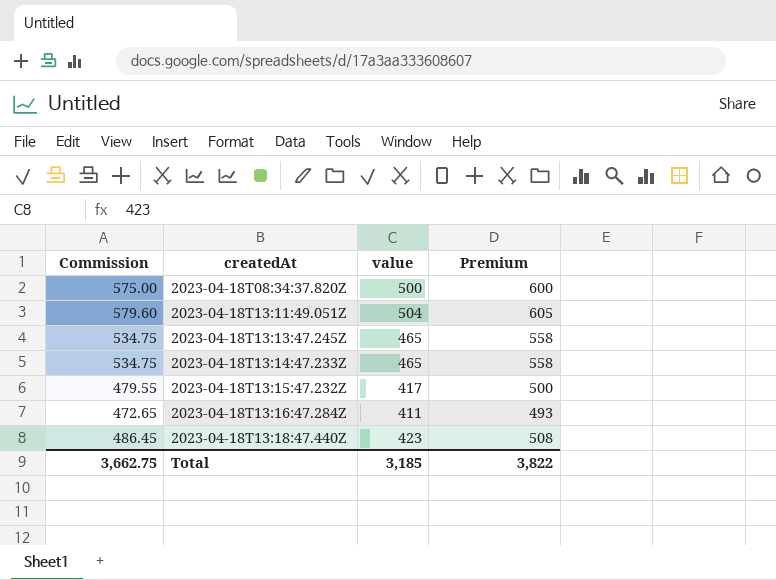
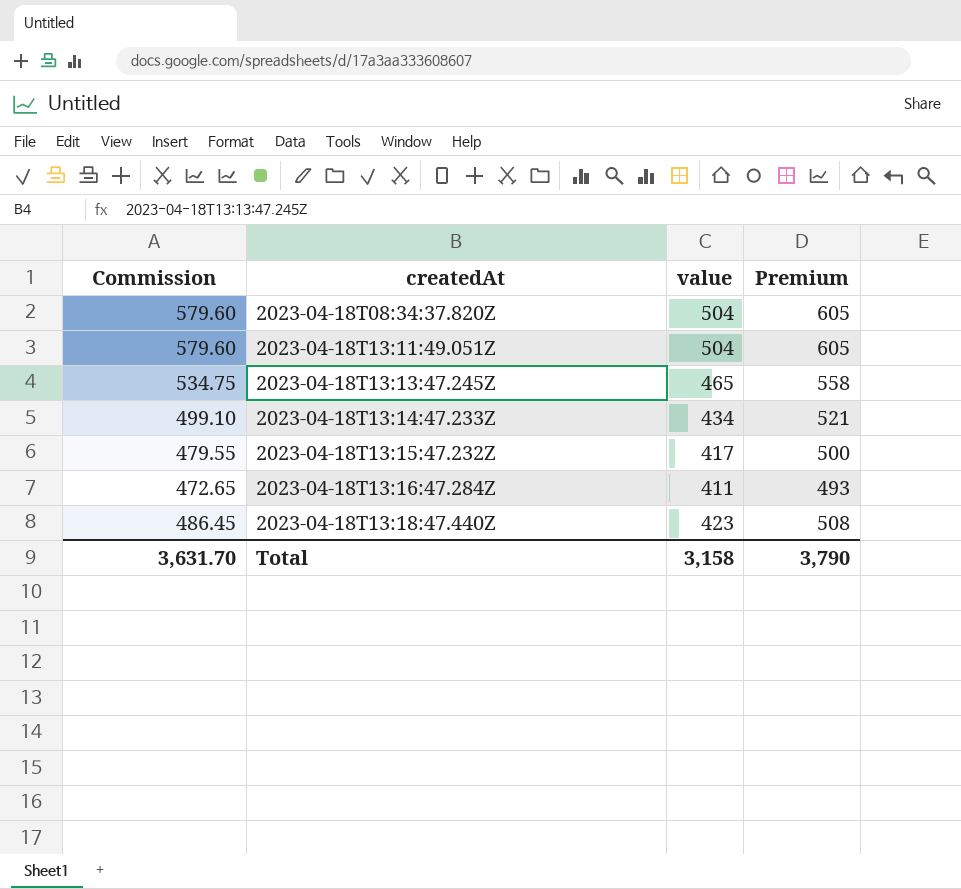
2023-04-18T08:34:37.820Z | Commission: 575.00 -> 579.60
2023-04-18T08:34:37.820Z | value: 500 -> 504
2023-04-18T08:34:37.820Z | Premium: 600 -> 605
2023-04-18T13:14:47.233Z | Commission: 534.75 -> 499.10
2023-04-18T13:14:47.233Z | value: 465 -> 434
2023-04-18T13:14:47.233Z | Premium: 558 -> 521
Total | Commission: 3,662.75 -> 3,631.70
Total | value: 3,185 -> 3,158
Total | Premium: 3,822 -> 3,790

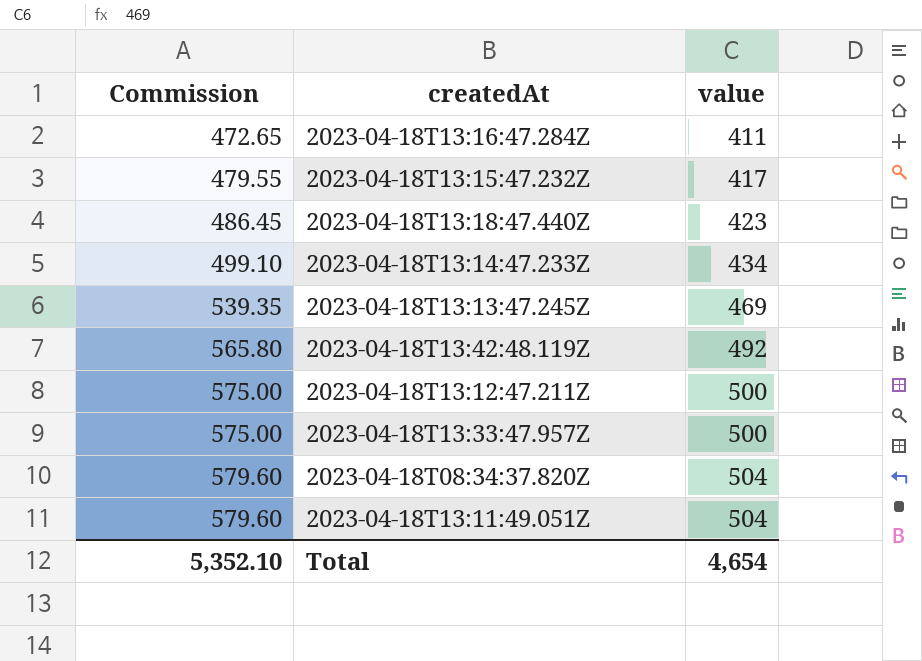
row order: createdAt ascending -> Commission ascending
column Premium | formula: [value] * 1.2 -> none
2023-04-18T13:13:47.245Z | Commission: 534.75 -> 539.35
2023-04-18T13:13:47.245Z | value: 465 -> 469
row 2023-04-18T13:42:48.119Z: none -> 565.80 | 492
row 2023-04-18T13:12:47.211Z: none -> 575.00 | 500
row 2023-04-18T13:33:47.957Z: none -> 575.00 | 500
Total | Commission: 3,631.70 -> 5,352.10
Total | value: 3,158 -> 4,654

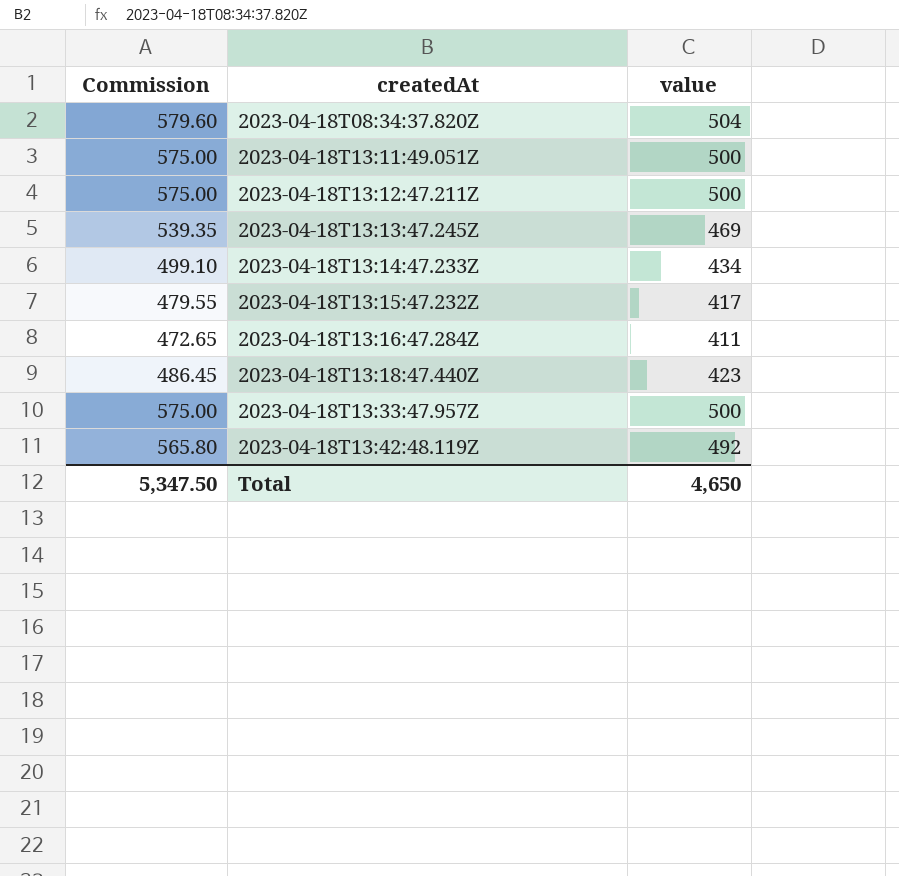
row order: Commission ascending -> createdAt ascending
2023-04-18T13:11:49.051Z | Commission: 579.60 -> 575.00
2023-04-18T13:11:49.051Z | value: 504 -> 500
Total | Commission: 5,352.10 -> 5,347.50
Total | value: 4,654 -> 4,650

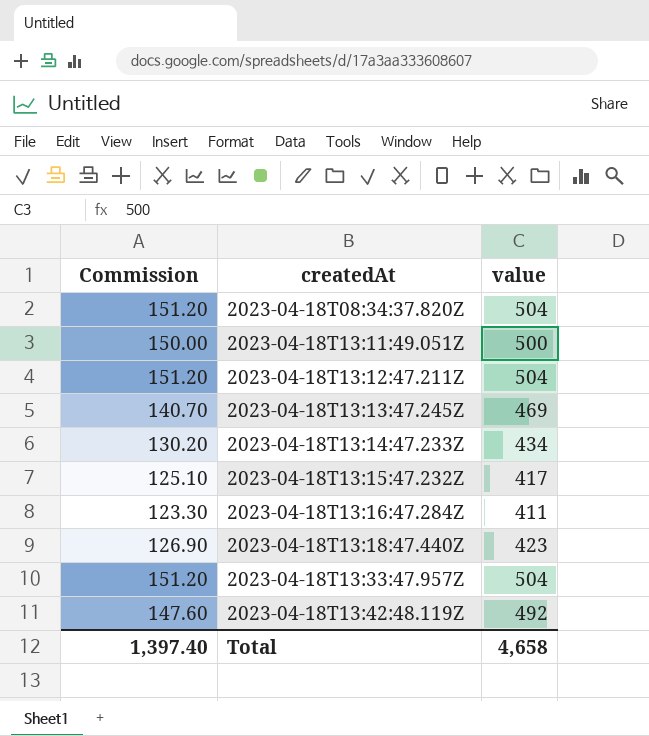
column Commission | formula: [value] * 1.15 -> [value] * 0.3
2023-04-18T13:12:47.211Z | value: 500 -> 504
2023-04-18T13:33:47.957Z | value: 500 -> 504
Total | Commission: 5,347.50 -> 1,397.40
Total | value: 4,650 -> 4,658

